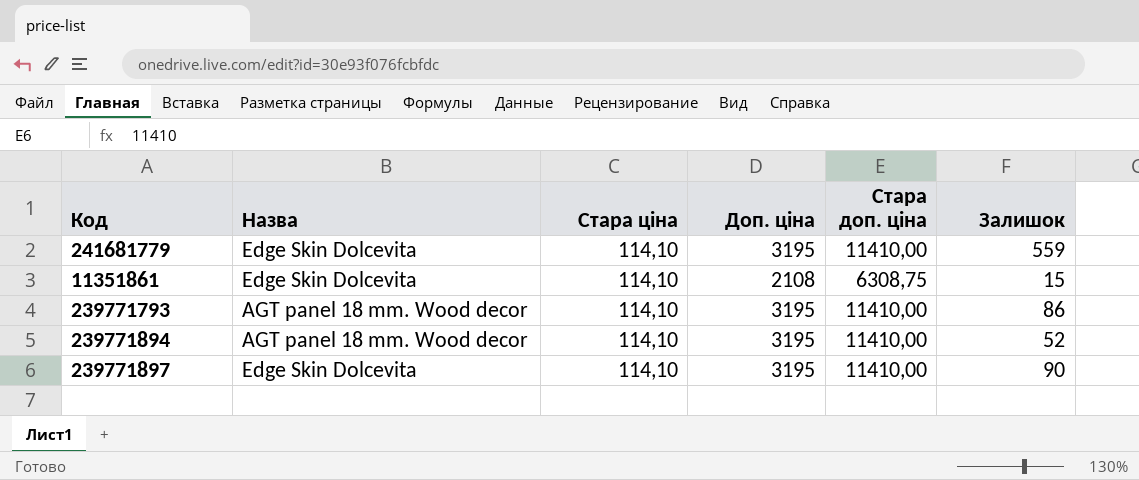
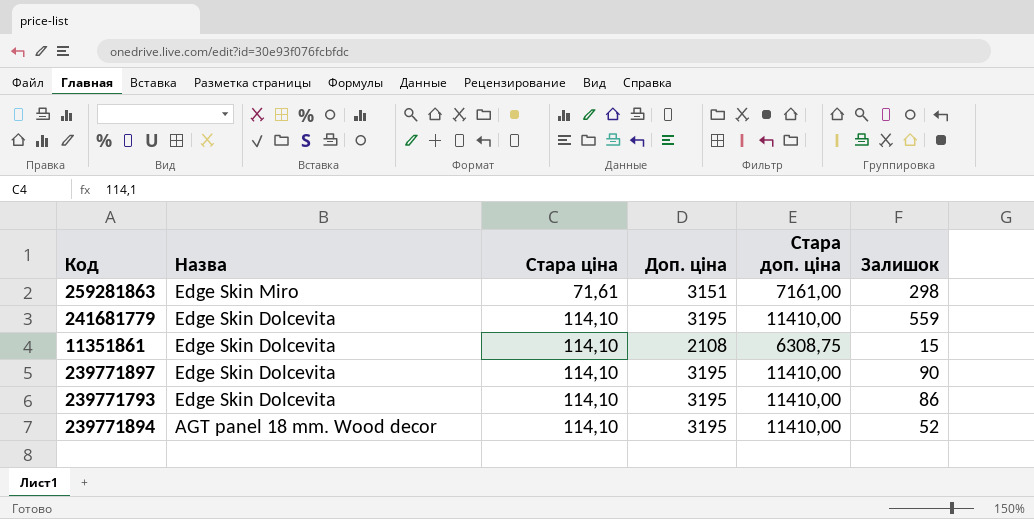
row order: none -> Назва descending
row 259281863: none -> Edge Skin Miro | 71,61 | 3151 | 7161,00 | 298
239771793 | Назва: AGT panel 18 mm. Wood decor -> Edge Skin Dolcevita

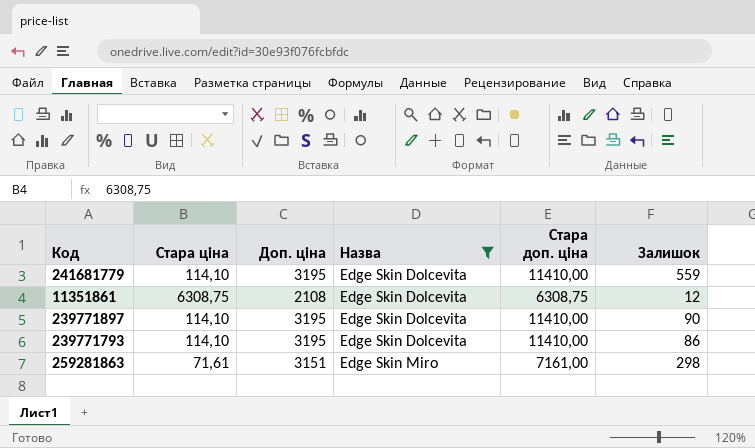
filter: none -> Назва != AGT panel 18 mm. Wood decor
row order: Назва descending -> Назва ascending
column Назва | position: 2 -> 4
11351861 | Стара ціна: 114,10 -> 6308,75
11351861 | Залишок: 15 -> 12

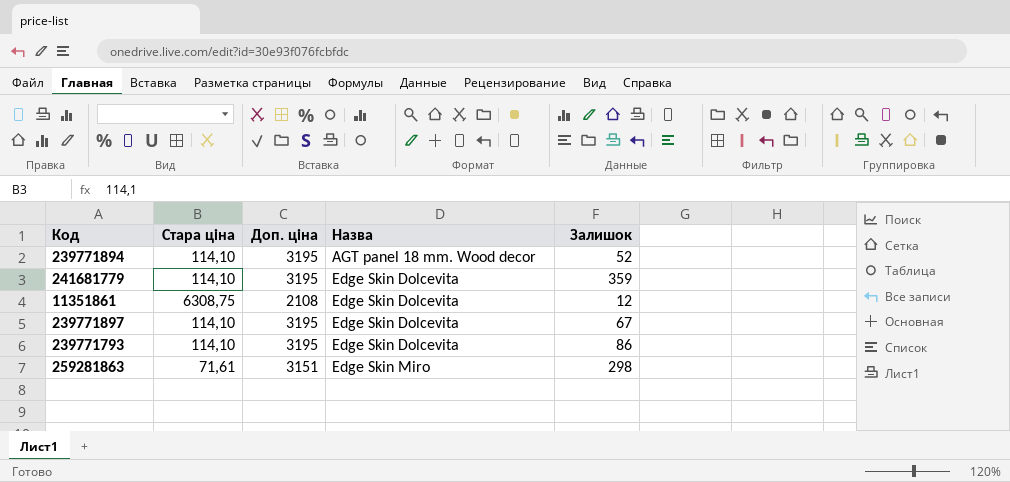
filter: Назва != AGT panel 18 mm. Wood decor -> none
column Стара доп. ціна | position: 5 -> none
241681779 | Залишок: 559 -> 359
239771897 | Залишок: 90 -> 67

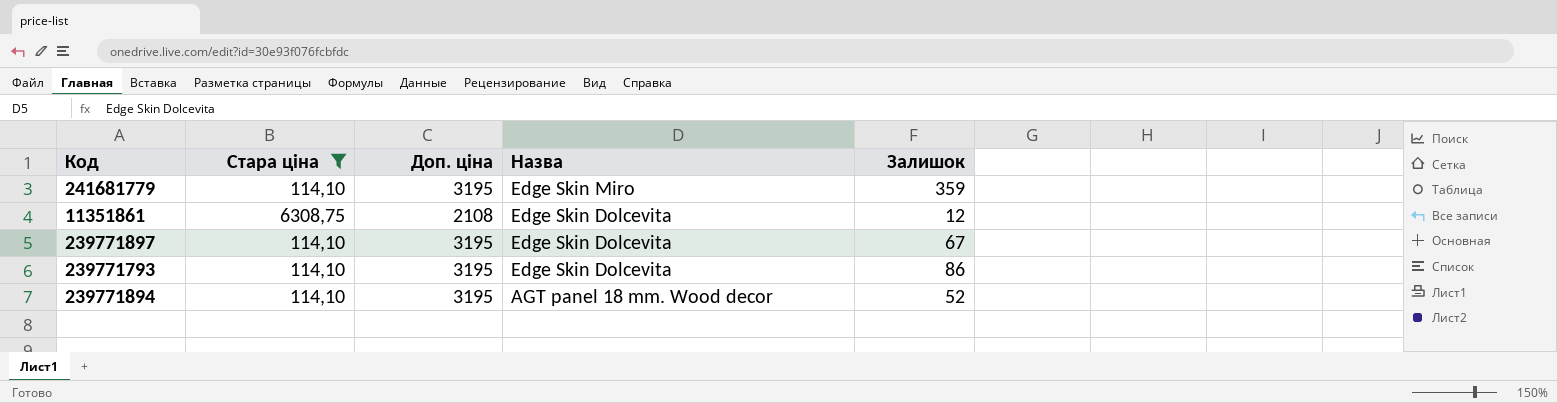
filter: none -> Стара ціна != 71,61
row order: Назва ascending -> Назва descending
241681779 | Назва: Edge Skin Dolcevita -> Edge Skin Miro

